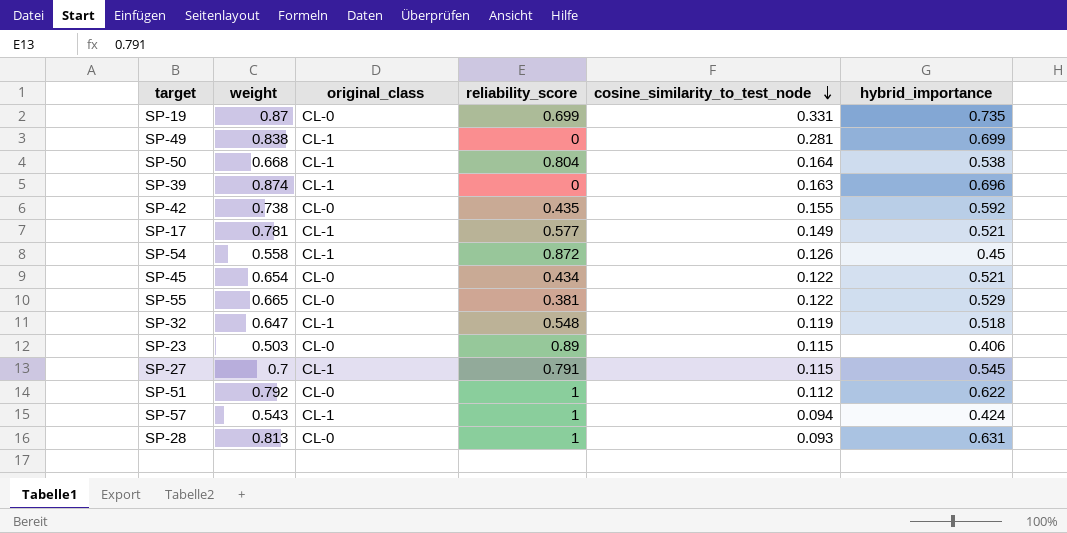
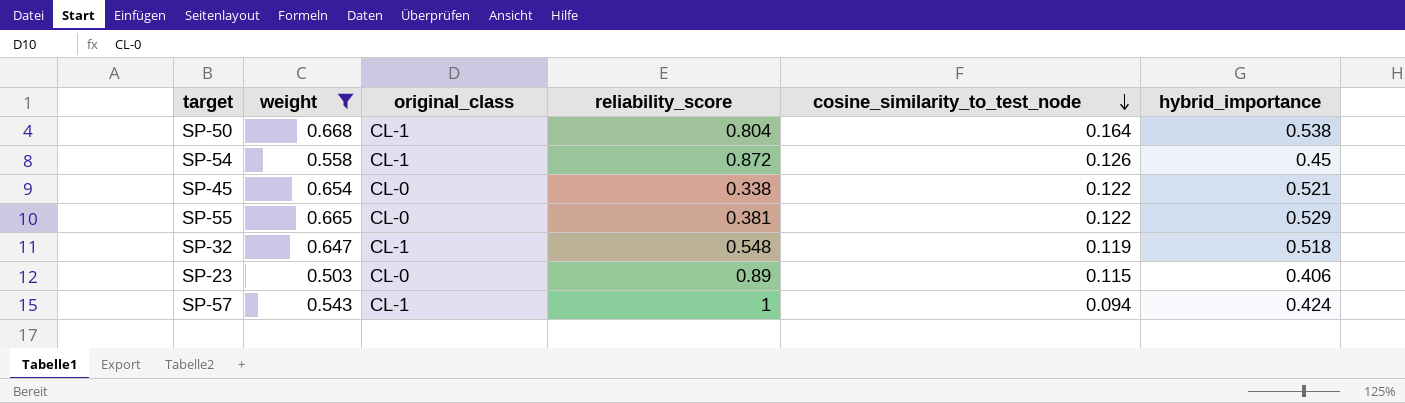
filter: none -> weight <= 0.668
SP-45 | reliability_score: 0.434 -> 0.338

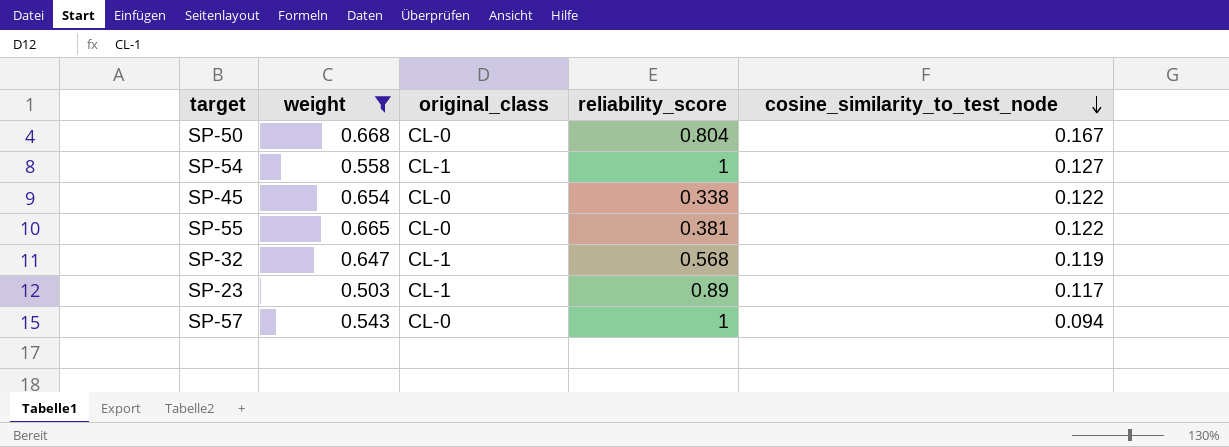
column hybrid_importance | position: 6 -> none
SP-50 | original_class: CL-1 -> CL-0
SP-50 | cosine_similarity_to_test_node: 0.164 -> 0.167
SP-54 | reliability_score: 0.872 -> 1
SP-54 | cosine_similarity_to_test_node: 0.126 -> 0.127
SP-32 | reliability_score: 0.548 -> 0.568
SP-23 | original_class: CL-0 -> CL-1
SP-23 | cosine_similarity_to_test_node: 0.115 -> 0.117
SP-57 | original_class: CL-1 -> CL-0

